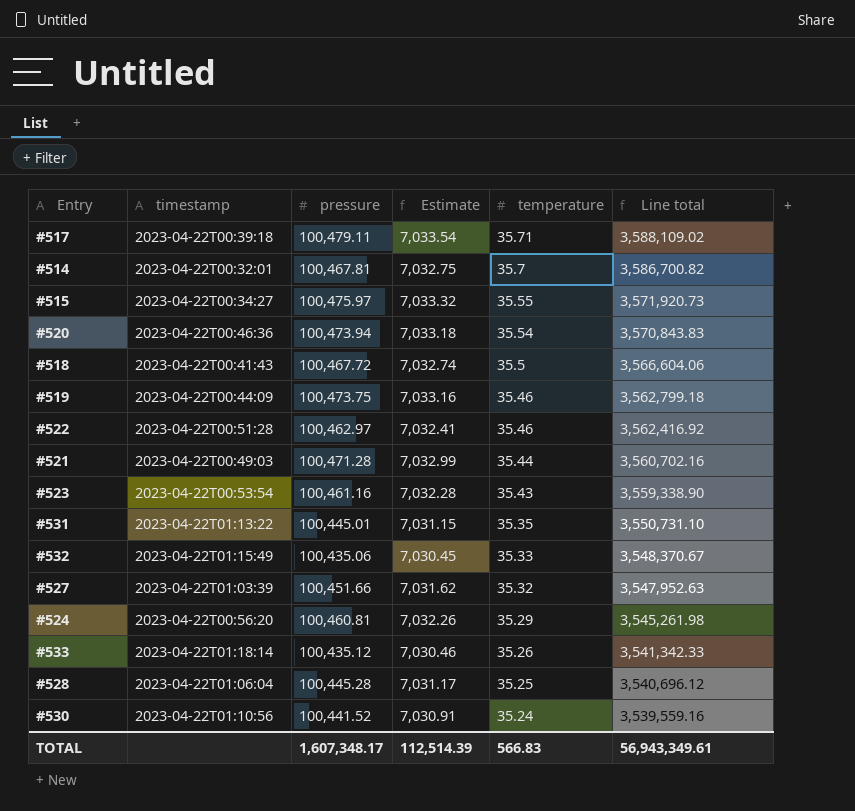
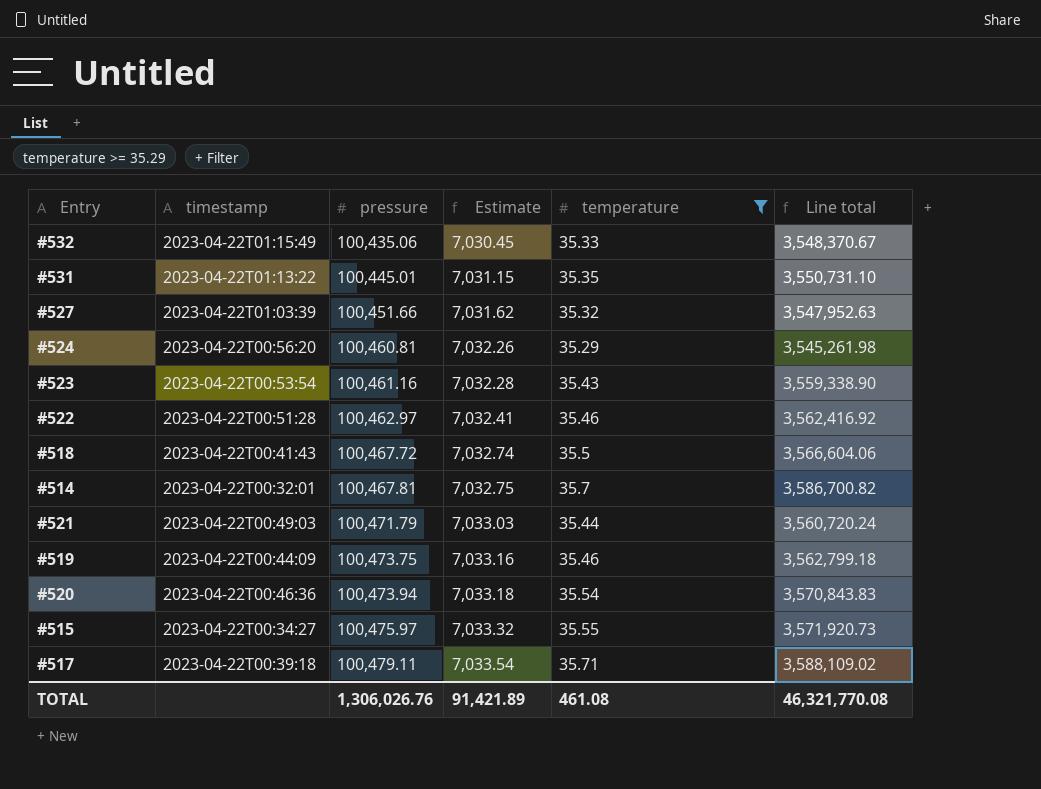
filter: none -> temperature >= 35.29
row order: temperature descending -> pressure ascending
#521 | pressure: 100,471.28 -> 100,471.79
#521 | Estimate: 7,032.99 -> 7,033.03
#521 | Line total: 3,560,702.16 -> 3,560,720.24
TOTAL | pressure: 1,607,348.17 -> 1,306,026.76
TOTAL | Estimate: 112,514.39 -> 91,421.89
TOTAL | temperature: 566.83 -> 461.08
TOTAL | Line total: 56,943,349.61 -> 46,321,770.08

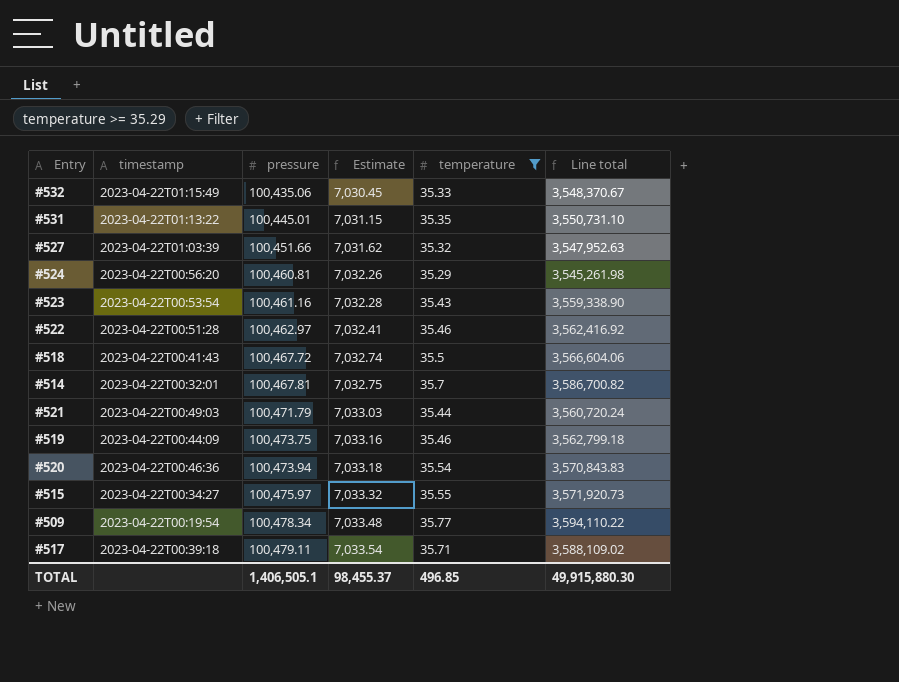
row #509: none -> 2023-04-22T00:19:54 | 100,478.34 | 7,033.48 | 35.77 | 3,594,110.22
TOTAL | pressure: 1,306,026.76 -> 1,406,505.1
TOTAL | Estimate: 91,421.89 -> 98,455.37
TOTAL | temperature: 461.08 -> 496.85
TOTAL | Line total: 46,321,770.08 -> 49,915,880.30

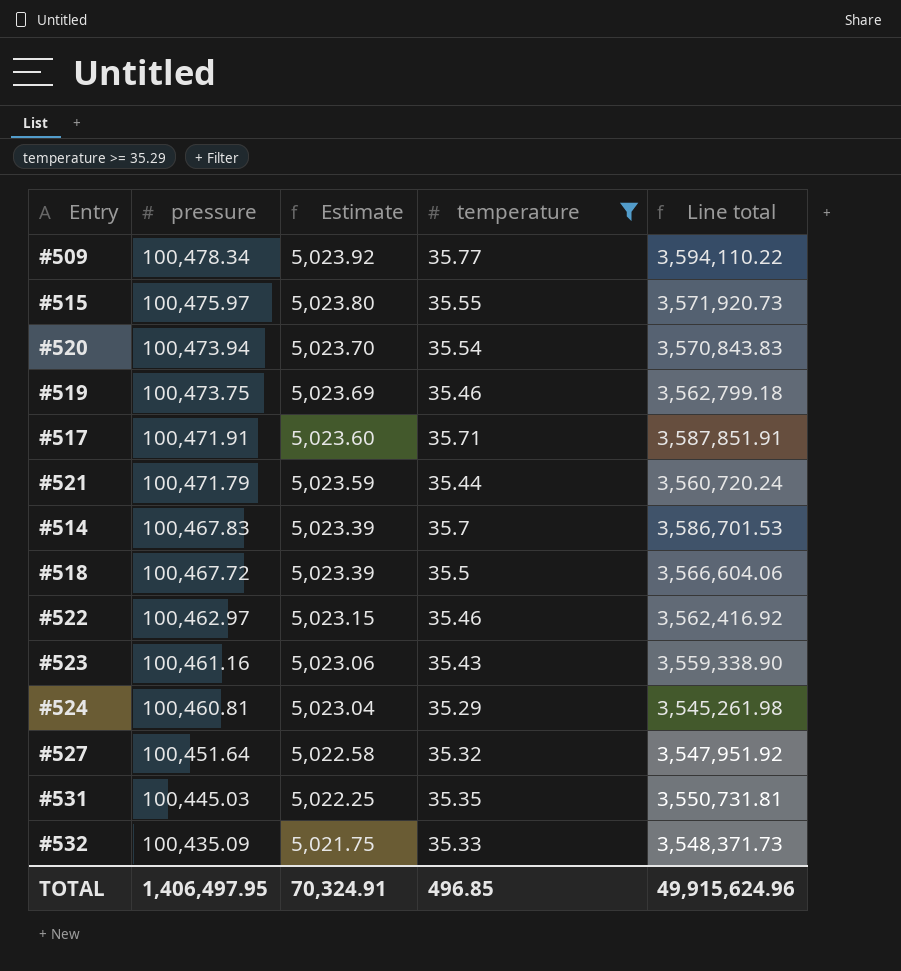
row order: pressure ascending -> pressure descending
column timestamp | position: 2 -> none
column Estimate | formula: [pressure] * 0.07 -> [pressure] * 0.05
#517 | pressure: 100,479.11 -> 100,471.91
#517 | Line total: 3,588,109.02 -> 3,587,851.91
#514 | pressure: 100,467.81 -> 100,467.83
#514 | Line total: 3,586,700.82 -> 3,586,701.53
#527 | pressure: 100,451.66 -> 100,451.64
#527 | Line total: 3,547,952.63 -> 3,547,951.92
#531 | pressure: 100,445.01 -> 100,445.03
#531 | Line total: 3,550,731.10 -> 3,550,731.81
#532 | pressure: 100,435.06 -> 100,435.09
#532 | Line total: 3,548,370.67 -> 3,548,371.73
TOTAL | pressure: 1,406,505.1 -> 1,406,497.95
TOTAL | Estimate: 98,455.37 -> 70,324.91
TOTAL | Line total: 49,915,880.30 -> 49,915,624.96

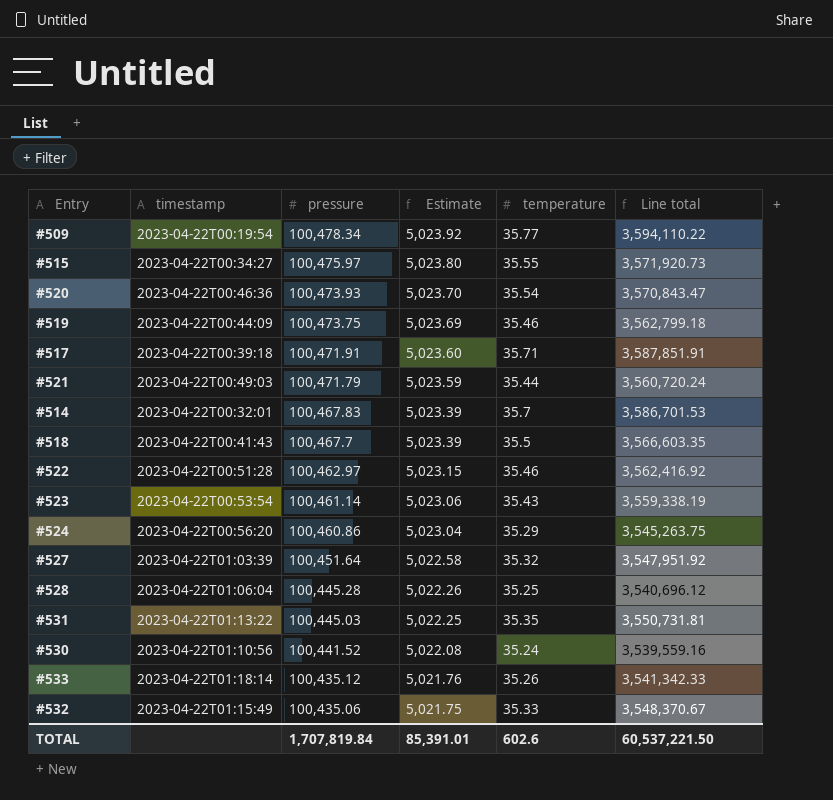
filter: temperature >= 35.29 -> none
column timestamp | position: none -> 2
#520 | pressure: 100,473.94 -> 100,473.93
#520 | Line total: 3,570,843.83 -> 3,570,843.47
#518 | pressure: 100,467.72 -> 100,467.7
#518 | Line total: 3,566,604.06 -> 3,566,603.35
#523 | pressure: 100,461.16 -> 100,461.14
#523 | Line total: 3,559,338.90 -> 3,559,338.19
#524 | pressure: 100,460.81 -> 100,460.86
#524 | Line total: 3,545,261.98 -> 3,545,263.75
#532 | pressure: 100,435.09 -> 100,435.06
#532 | Line total: 3,548,371.73 -> 3,548,370.67
TOTAL | pressure: 1,406,497.95 -> 1,707,819.84
TOTAL | Estimate: 70,324.91 -> 85,391.01
TOTAL | temperature: 496.85 -> 602.6
TOTAL | Line total: 49,915,624.96 -> 60,537,221.50

